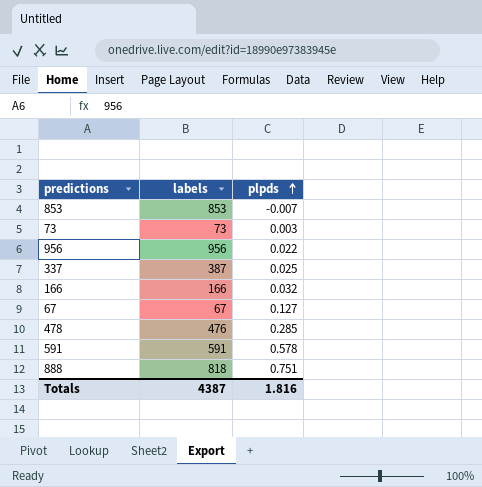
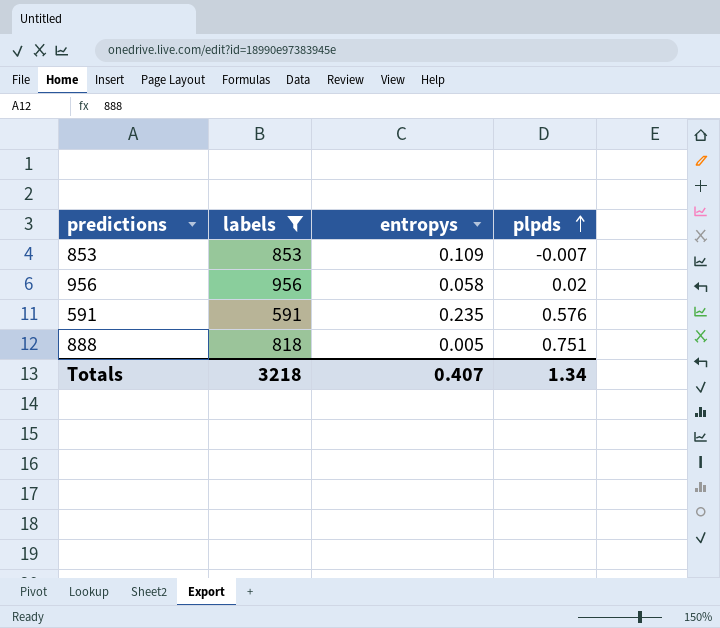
filter: none -> labels >= 591
column entropys | position: none -> 3
956 | plpds: 0.022 -> 0.02
591 | plpds: 0.578 -> 0.576
Totals | labels: 4387 -> 3218
Totals | plpds: 1.816 -> 1.34

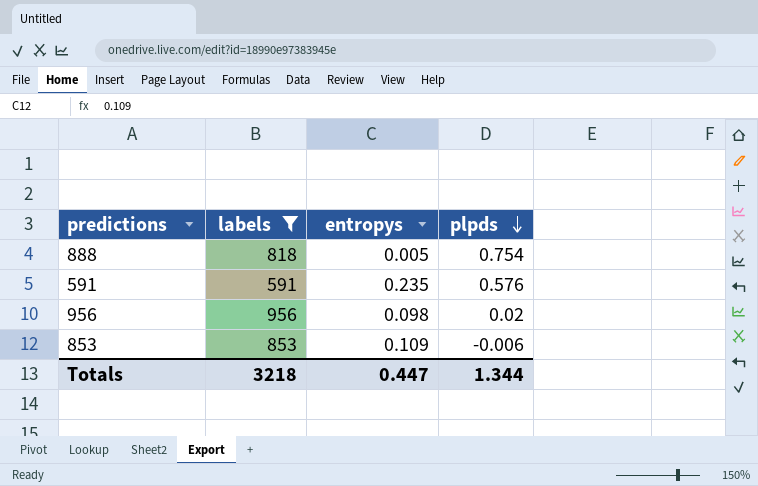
row order: plpds ascending -> plpds descending
888 | plpds: 0.751 -> 0.754
956 | entropys: 0.058 -> 0.098
853 | plpds: -0.007 -> -0.006
Totals | entropys: 0.407 -> 0.447
Totals | plpds: 1.34 -> 1.344

